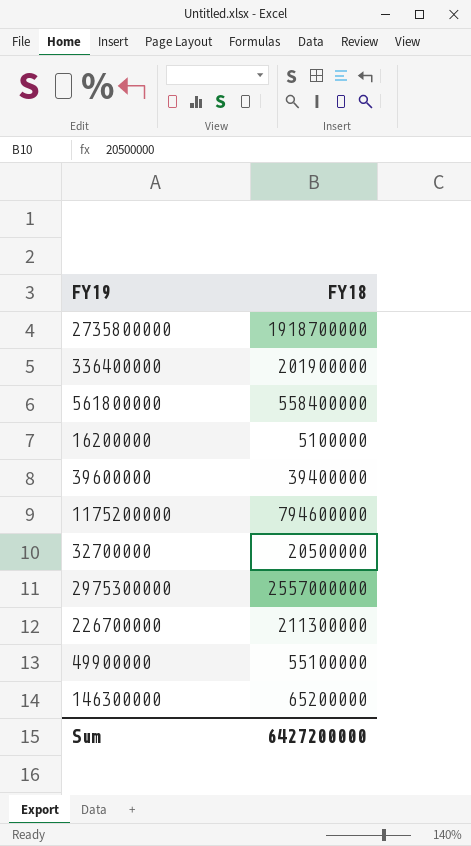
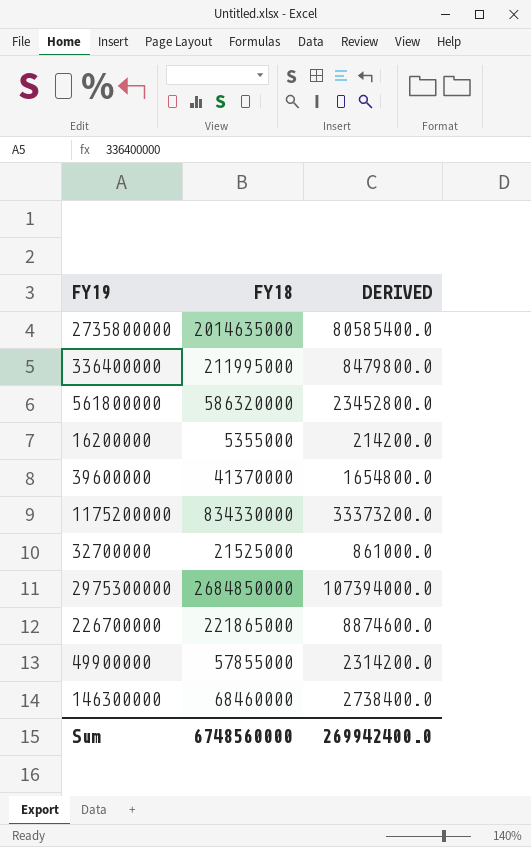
column DERIVED | formula: none -> [FY18] * 0.04
2735800000 | FY18: 1918700000 -> 2014635000
336400000 | FY18: 201900000 -> 211995000
561800000 | FY18: 558400000 -> 586320000
16200000 | FY18: 5100000 -> 5355000
39600000 | FY18: 39400000 -> 41370000
1175200000 | FY18: 794600000 -> 834330000
32700000 | FY18: 20500000 -> 21525000
2975300000 | FY18: 2557000000 -> 2684850000
226700000 | FY18: 211300000 -> 221865000
49900000 | FY18: 55100000 -> 57855000
146300000 | FY18: 65200000 -> 68460000
Sum | FY18: 6427200000 -> 6748560000

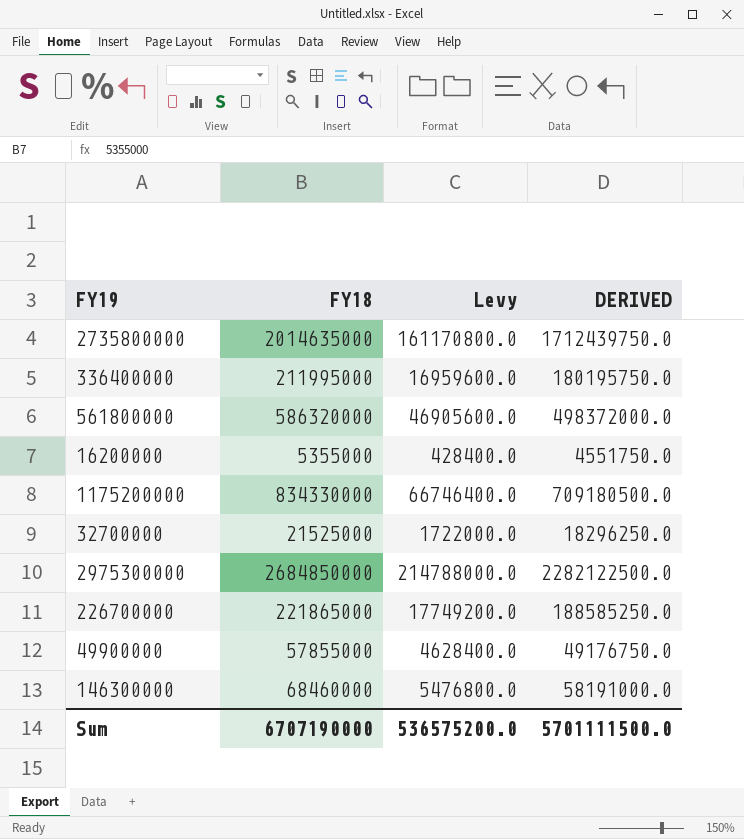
column Levy | formula: none -> [FY18] * 0.08
column DERIVED | formula: [FY18] * 0.04 -> [FY18] * 0.85
row 39600000: 41370000 | 1654800.0 -> none
Sum | FY18: 6748560000 -> 6707190000
Sum | DERIVED: 269942400.0 -> 5701111500.0

